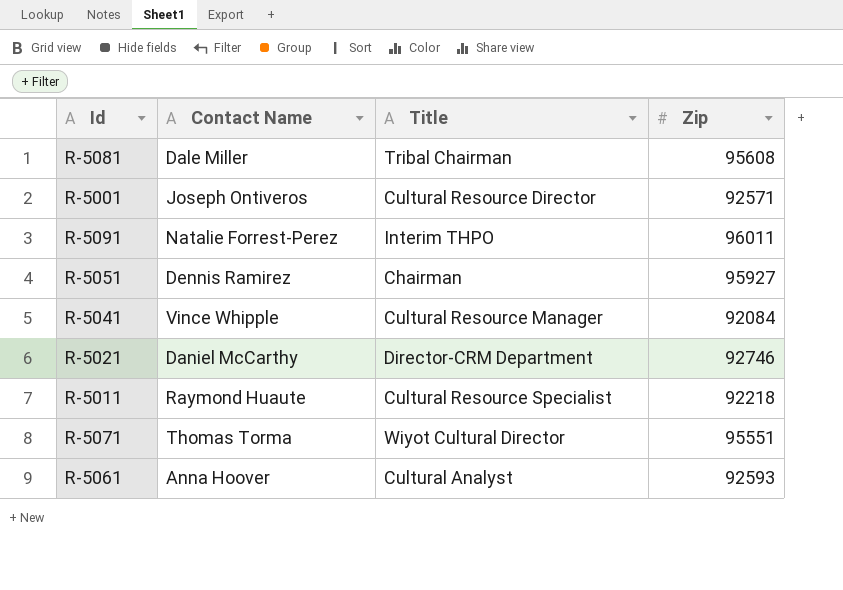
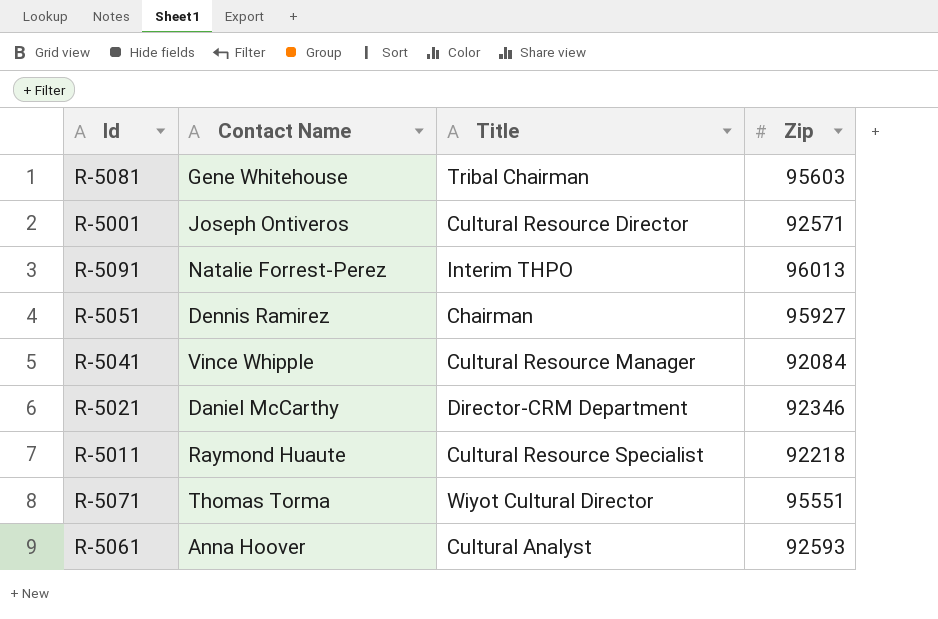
R-5081 | Contact Name: Dale Miller -> Gene Whitehouse
R-5081 | Zip: 95608 -> 95603
R-5091 | Zip: 96011 -> 96013
R-5021 | Zip: 92746 -> 92346

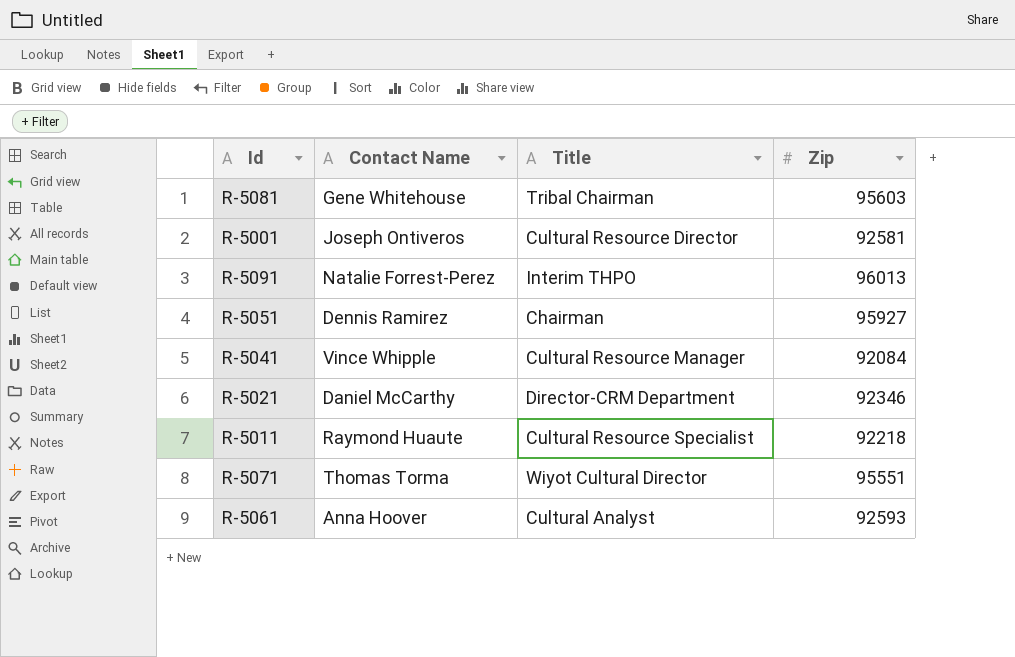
R-5001 | Zip: 92571 -> 92581

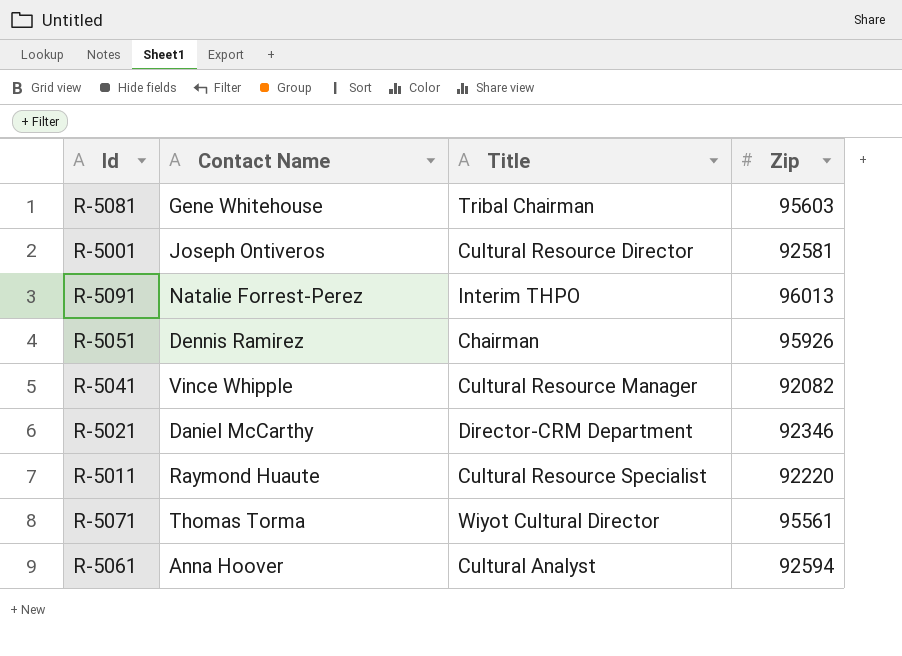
R-5051 | Zip: 95927 -> 95926
R-5041 | Zip: 92084 -> 92082
R-5011 | Zip: 92218 -> 92220
R-5071 | Zip: 95551 -> 95561
R-5061 | Zip: 92593 -> 92594

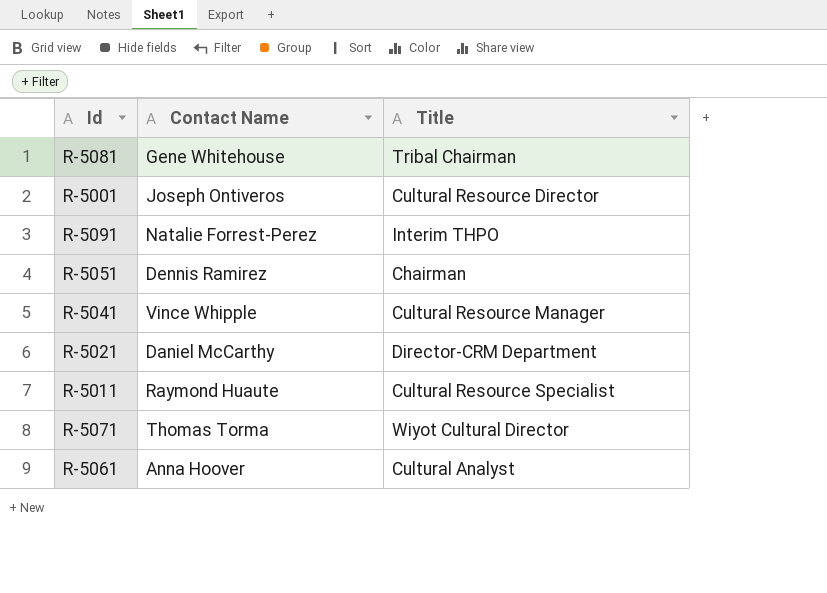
column Zip | position: 4 -> none

